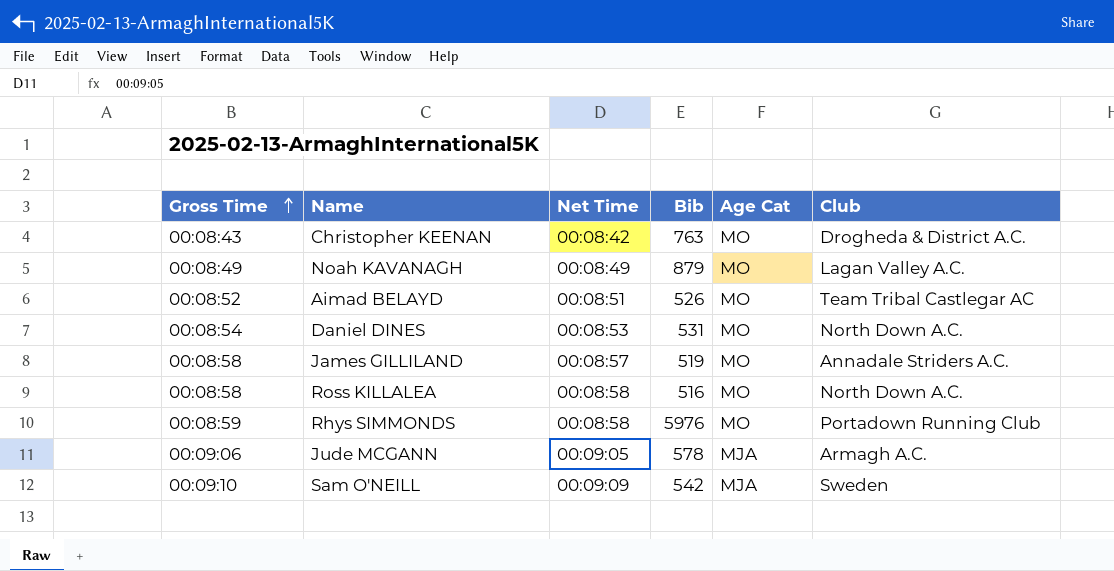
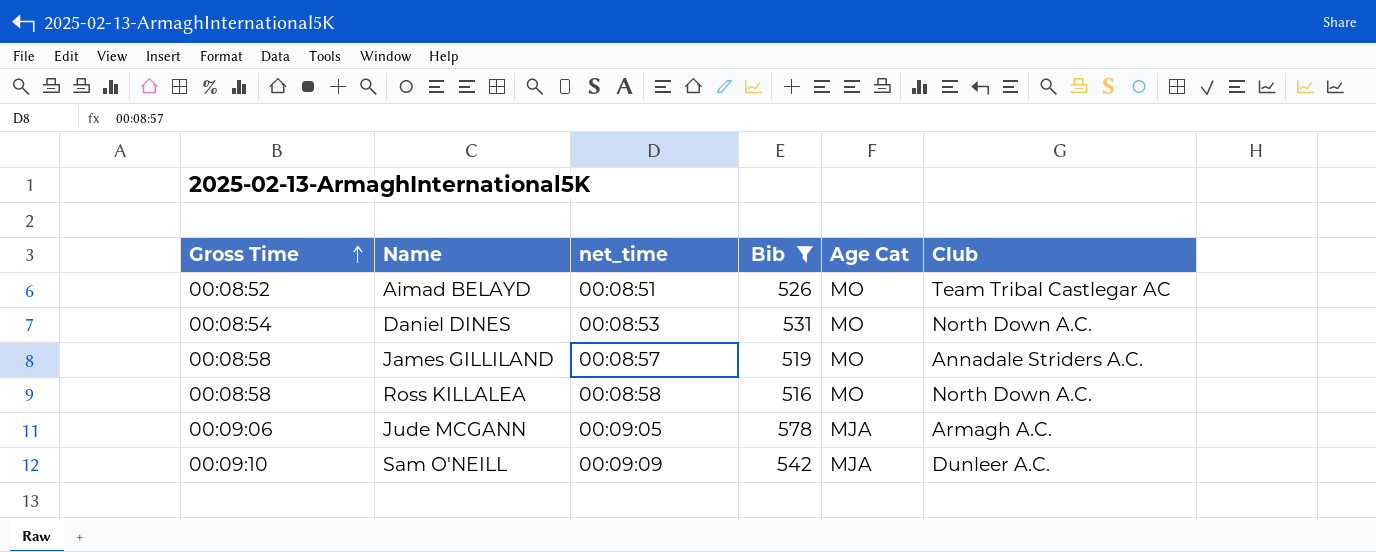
filter: none -> Bib <= 578
column name: Net Time -> net_time
Sam O'NEILL | Club: Sweden -> Dunleer A.C.

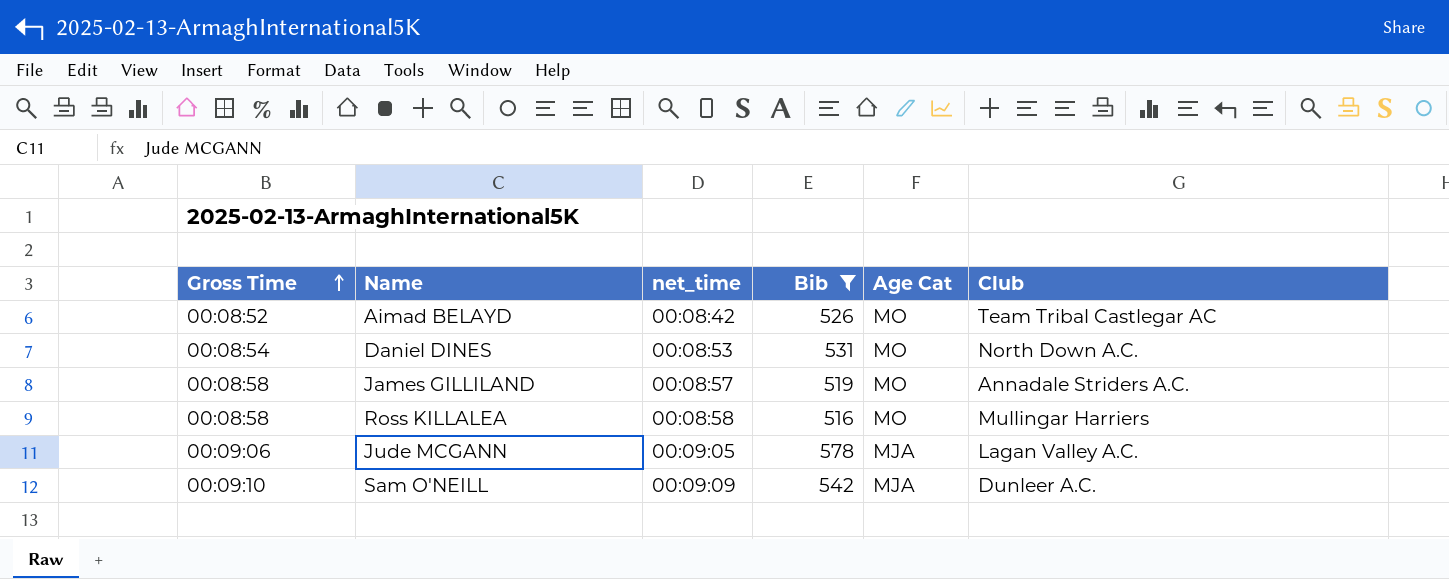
Aimad BELAYD | net_time: 00:08:51 -> 00:08:42
Ross KILLALEA | Club: North Down A.C. -> Mullingar Harriers
Jude MCGANN | Club: Armagh A.C. -> Lagan Valley A.C.

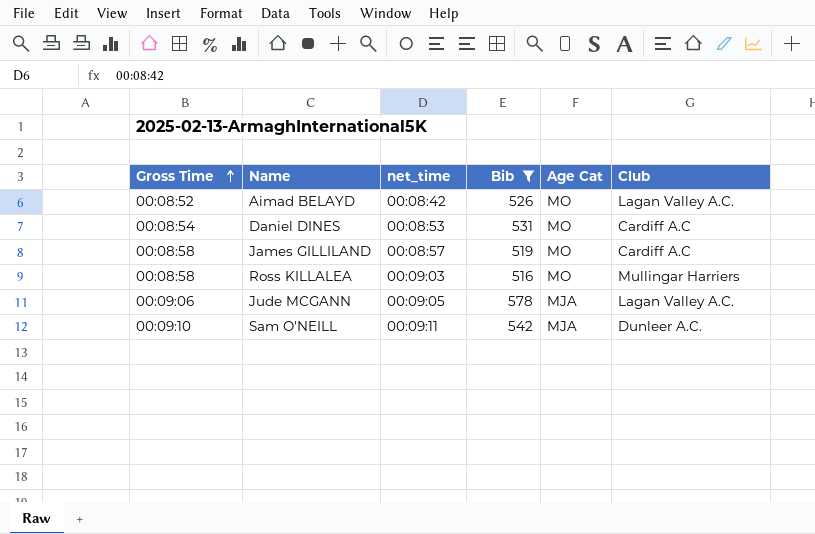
Aimad BELAYD | Club: Team Tribal Castlegar AC -> Lagan Valley A.C.
Daniel DINES | Club: North Down A.C. -> Cardiff A.C
James GILLILAND | Club: Annadale Striders A.C. -> Cardiff A.C
Ross KILLALEA | net_time: 00:08:58 -> 00:09:03
Sam O'NEILL | net_time: 00:09:09 -> 00:09:11

